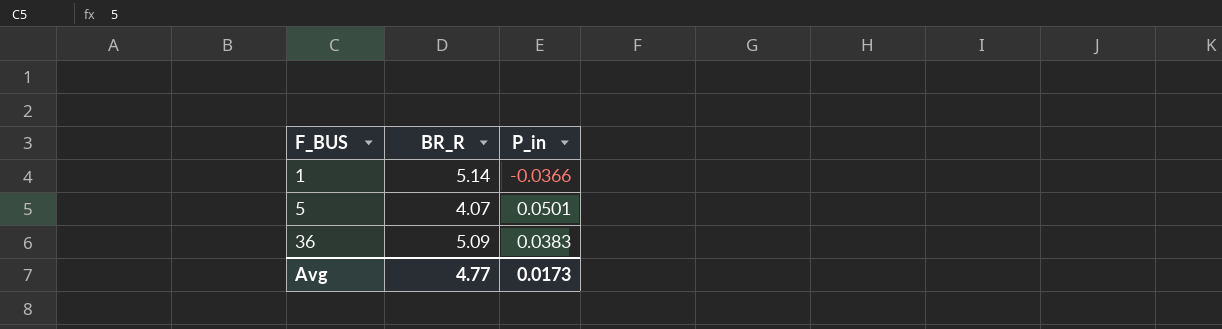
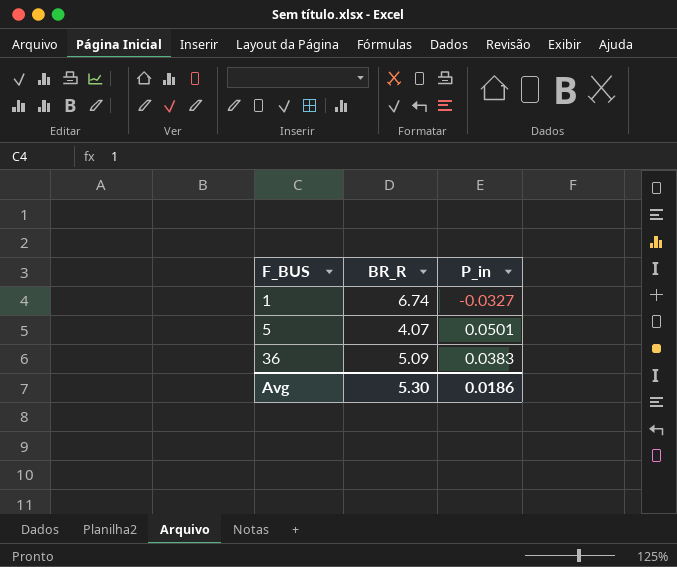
1 | BR_R: 5.14 -> 6.74
1 | P_in: -0.0366 -> -0.0327
Avg | BR_R: 4.77 -> 5.30
Avg | P_in: 0.0173 -> 0.0186

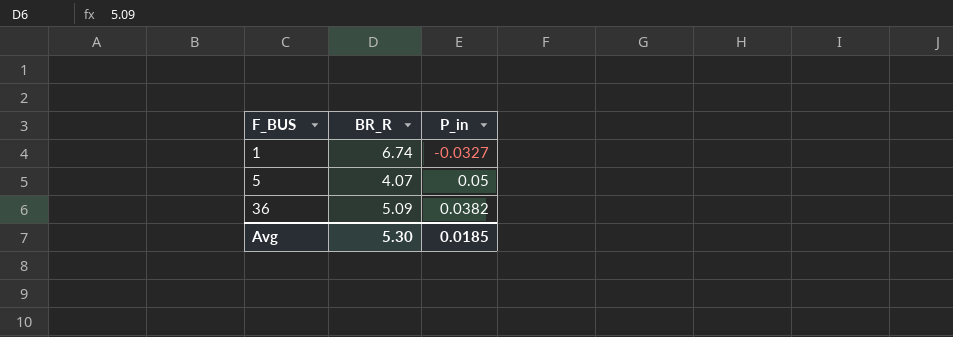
5 | P_in: 0.0501 -> 0.05
36 | P_in: 0.0383 -> 0.0382
Avg | P_in: 0.0186 -> 0.0185

